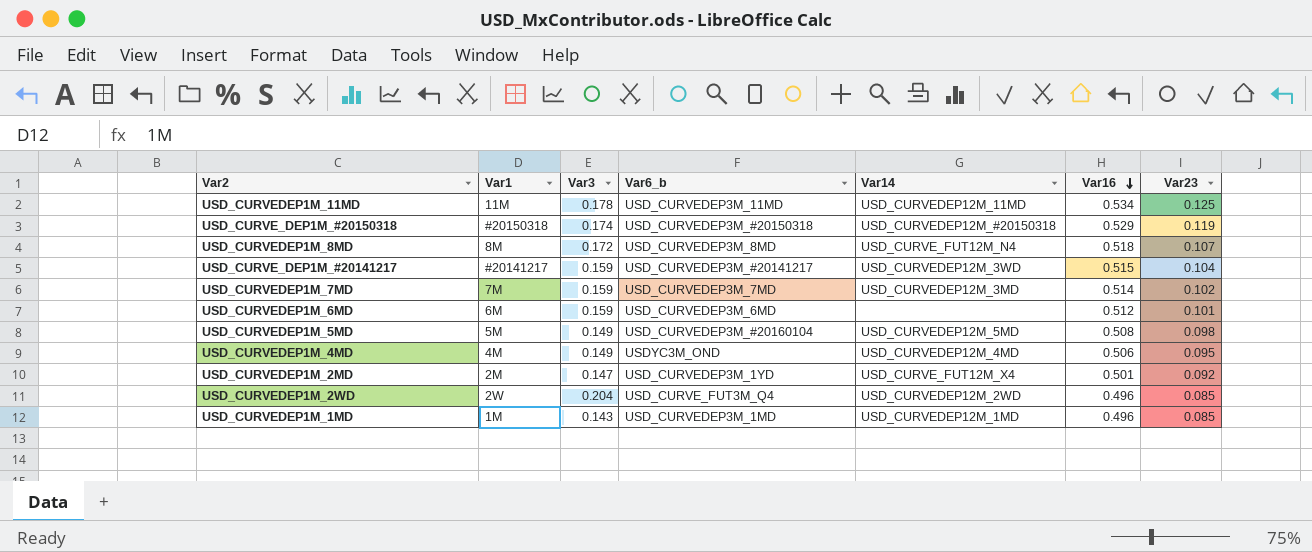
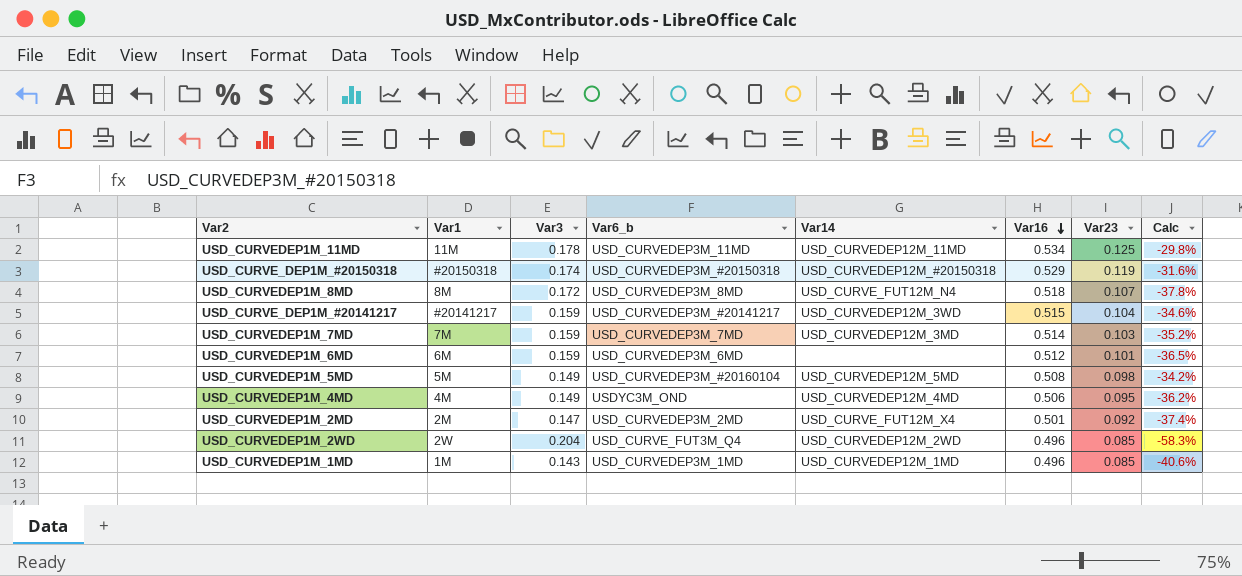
column Calc | formula: none -> ([Var23] - [Var3]) / [Var3]
USD_CURVEDEP1M_7MD | Var23: 0.102 -> 0.103
USD_CURVEDEP1M_2MD | Var6_b: USD_CURVEDEP3M_1YD -> USD_CURVEDEP3M_2MD

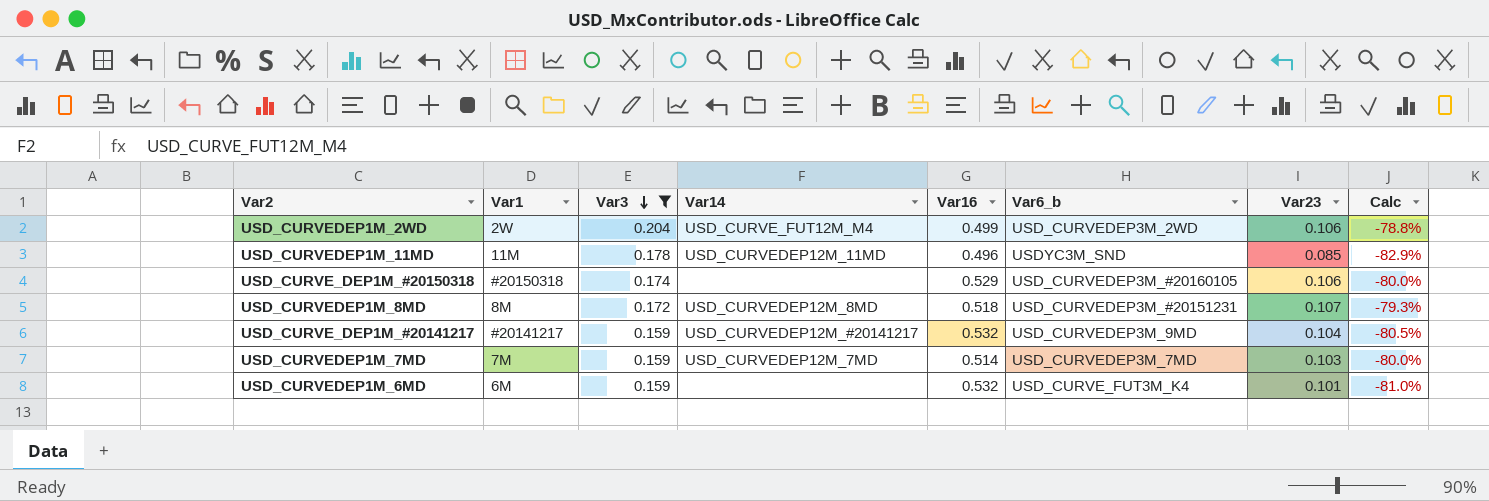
filter: none -> Var3 >= 0.159
row order: Var16 descending -> Var3 descending
column Var6_b | position: 4 -> 6
column Calc | formula: ([Var23] - [Var3]) / [Var3] -> ([Var23] - [Var16]) / [Var16]
USD_CURVEDEP1M_2WD | Var14: USD_CURVEDEP12M_2WD -> USD_CURVE_FUT12M_M4
USD_CURVEDEP1M_2WD | Var16: 0.496 -> 0.499
USD_CURVEDEP1M_2WD | Var6_b: USD_CURVE_FUT3M_Q4 -> USD_CURVEDEP3M_2WD
USD_CURVEDEP1M_2WD | Var23: 0.085 -> 0.106
USD_CURVEDEP1M_11MD | Var16: 0.534 -> 0.496
USD_CURVEDEP1M_11MD | Var6_b: USD_CURVEDEP3M_11MD -> USDYC3M_SND
USD_CURVEDEP1M_11MD | Var23: 0.125 -> 0.085
USD_CURVE_DEP1M_#20150318 | Var14: USD_CURVEDEP12M_#20150318 -> none
USD_CURVE_DEP1M_#20150318 | Var6_b: USD_CURVEDEP3M_#20150318 -> USD_CURVEDEP3M_#20160105
USD_CURVE_DEP1M_#20150318 | Var23: 0.119 -> 0.106
USD_CURVEDEP1M_8MD | Var14: USD_CURVE_FUT12M_N4 -> USD_CURVEDEP12M_8MD
USD_CURVEDEP1M_8MD | Var6_b: USD_CURVEDEP3M_8MD -> USD_CURVEDEP3M_#20151231
USD_CURVE_DEP1M_#20141217 | Var14: USD_CURVEDEP12M_3WD -> USD_CURVEDEP12M_#20141217
USD_CURVE_DEP1M_#20141217 | Var16: 0.515 -> 0.532
USD_CURVE_DEP1M_#20141217 | Var6_b: USD_CURVEDEP3M_#20141217 -> USD_CURVEDEP3M_9MD
USD_CURVEDEP1M_7MD | Var14: USD_CURVEDEP12M_3MD -> USD_CURVEDEP12M_7MD
USD_CURVEDEP1M_6MD | Var16: 0.512 -> 0.532
USD_CURVEDEP1M_6MD | Var6_b: USD_CURVEDEP3M_6MD -> USD_CURVE_FUT3M_K4

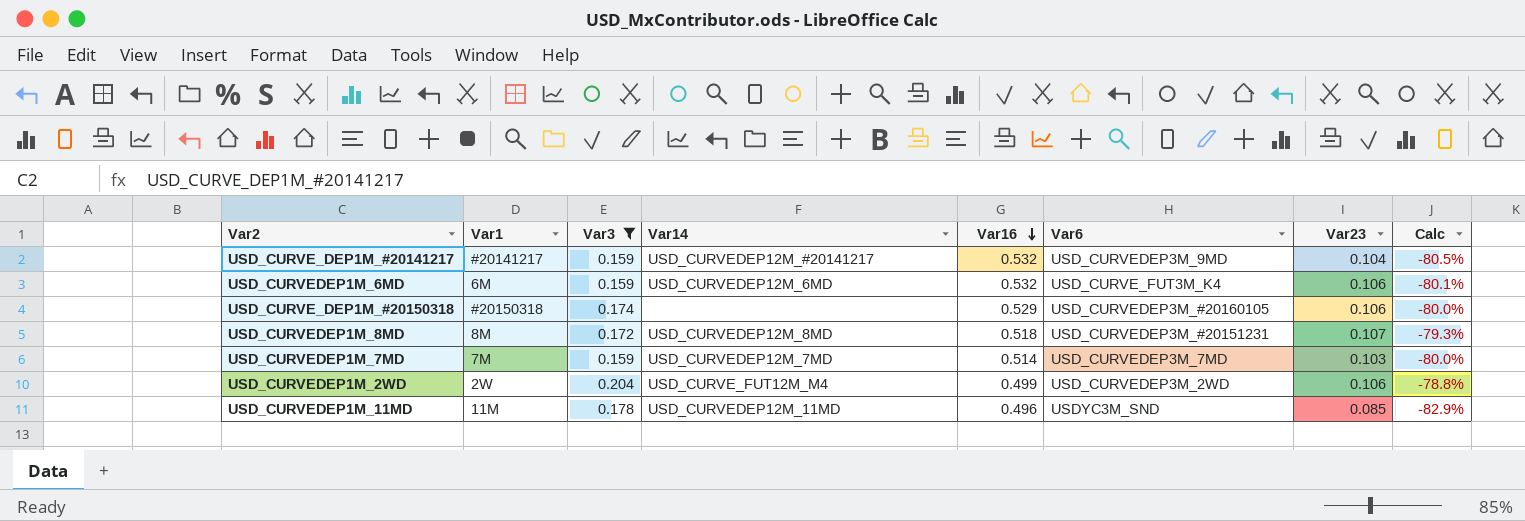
row order: Var3 descending -> Var16 descending
column name: Var6_b -> Var6
USD_CURVEDEP1M_6MD | Var14: none -> USD_CURVEDEP12M_6MD
USD_CURVEDEP1M_6MD | Var23: 0.101 -> 0.106
USD_CURVEDEP1M_6MD | Calc: -81.0% -> -80.1%

